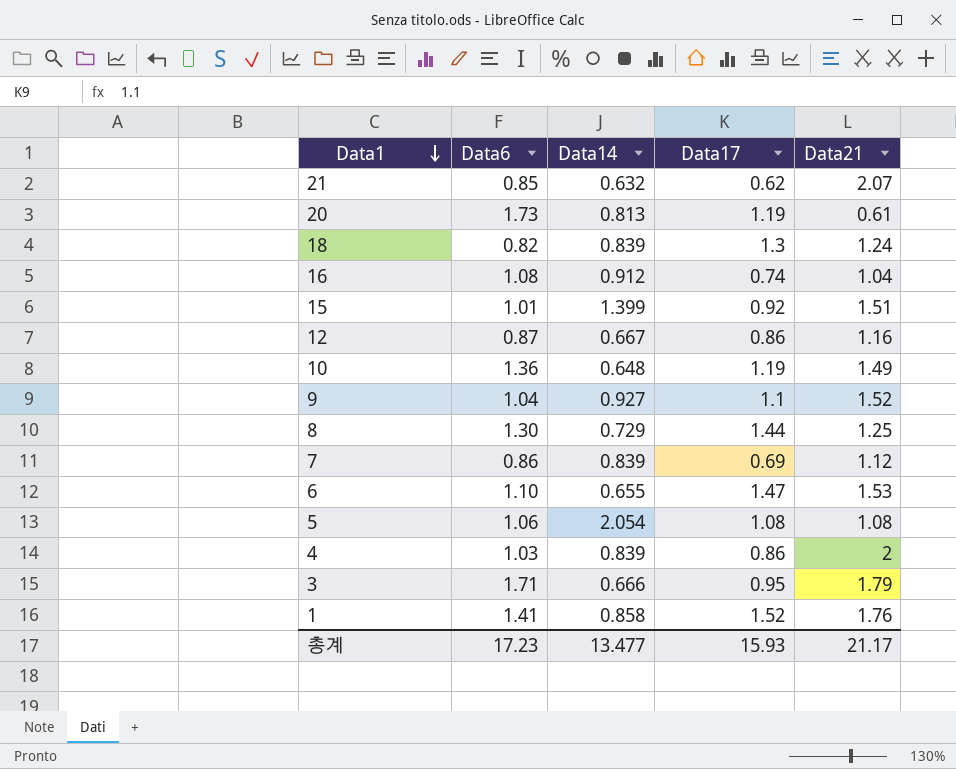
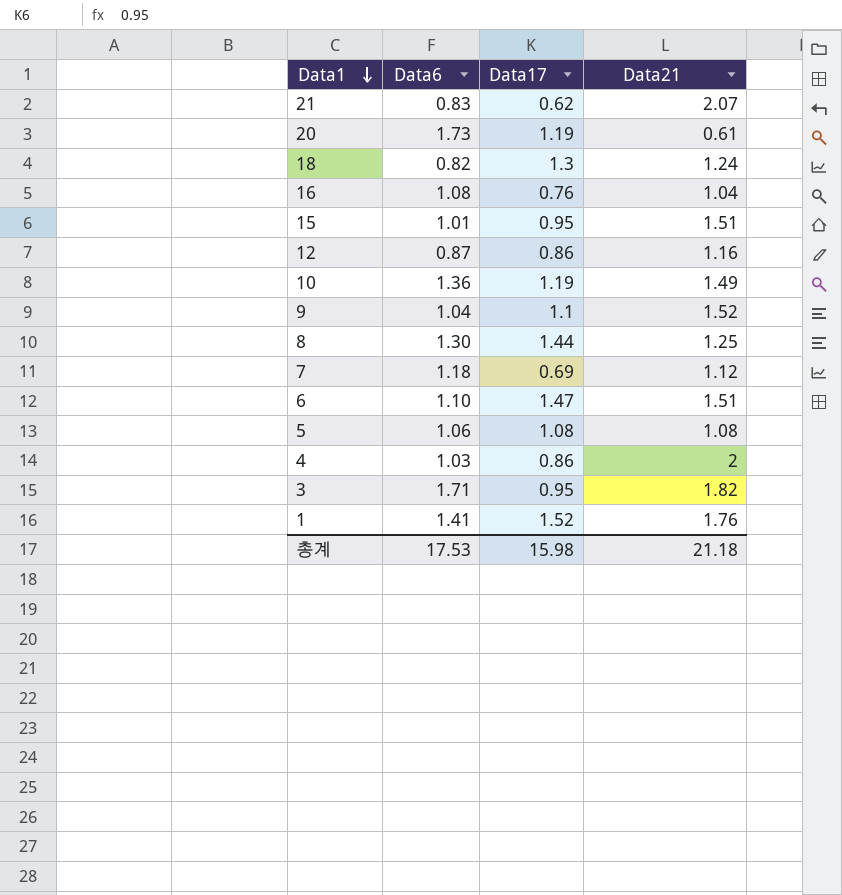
column Data14 | position: 3 -> none
21 | Data6: 0.85 -> 0.83
16 | Data17: 0.74 -> 0.76
15 | Data17: 0.92 -> 0.95
7 | Data6: 0.86 -> 1.18
6 | Data21: 1.53 -> 1.51
3 | Data21: 1.79 -> 1.82
총계 | Data6: 17.23 -> 17.53
총계 | Data17: 15.93 -> 15.98
총계 | Data21: 21.17 -> 21.18

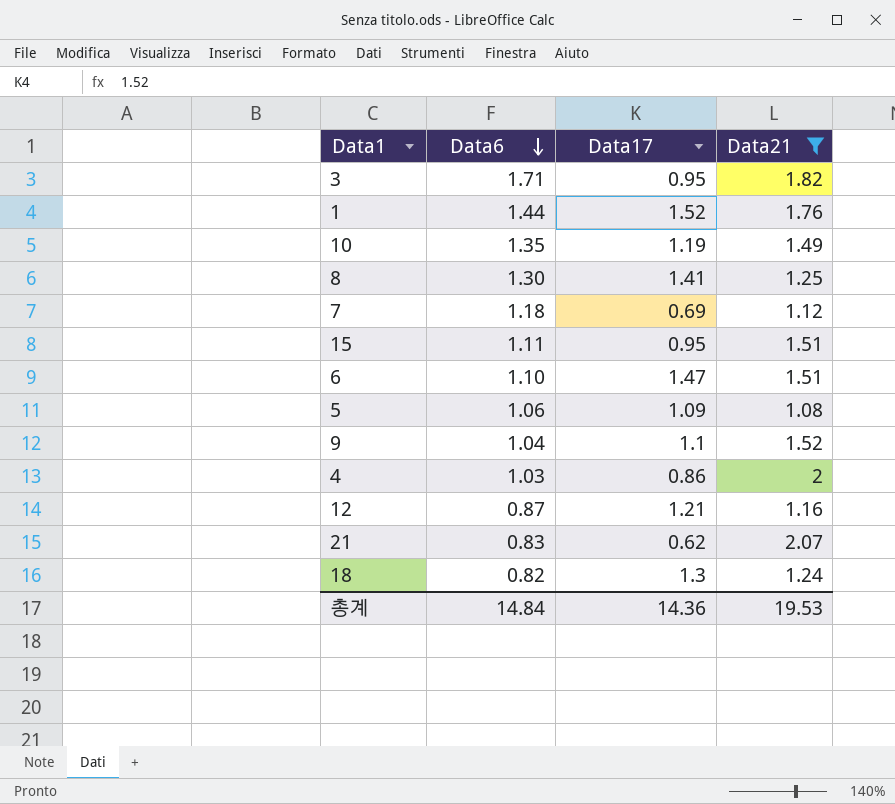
filter: none -> Data21 >= 1.08
row order: Data1 descending -> Data6 descending
1 | Data6: 1.41 -> 1.44
10 | Data6: 1.36 -> 1.35
8 | Data17: 1.44 -> 1.41
15 | Data6: 1.01 -> 1.11
5 | Data17: 1.08 -> 1.09
12 | Data17: 0.86 -> 1.21
총계 | Data6: 17.53 -> 14.84
총계 | Data17: 15.98 -> 14.36
총계 | Data21: 21.18 -> 19.53

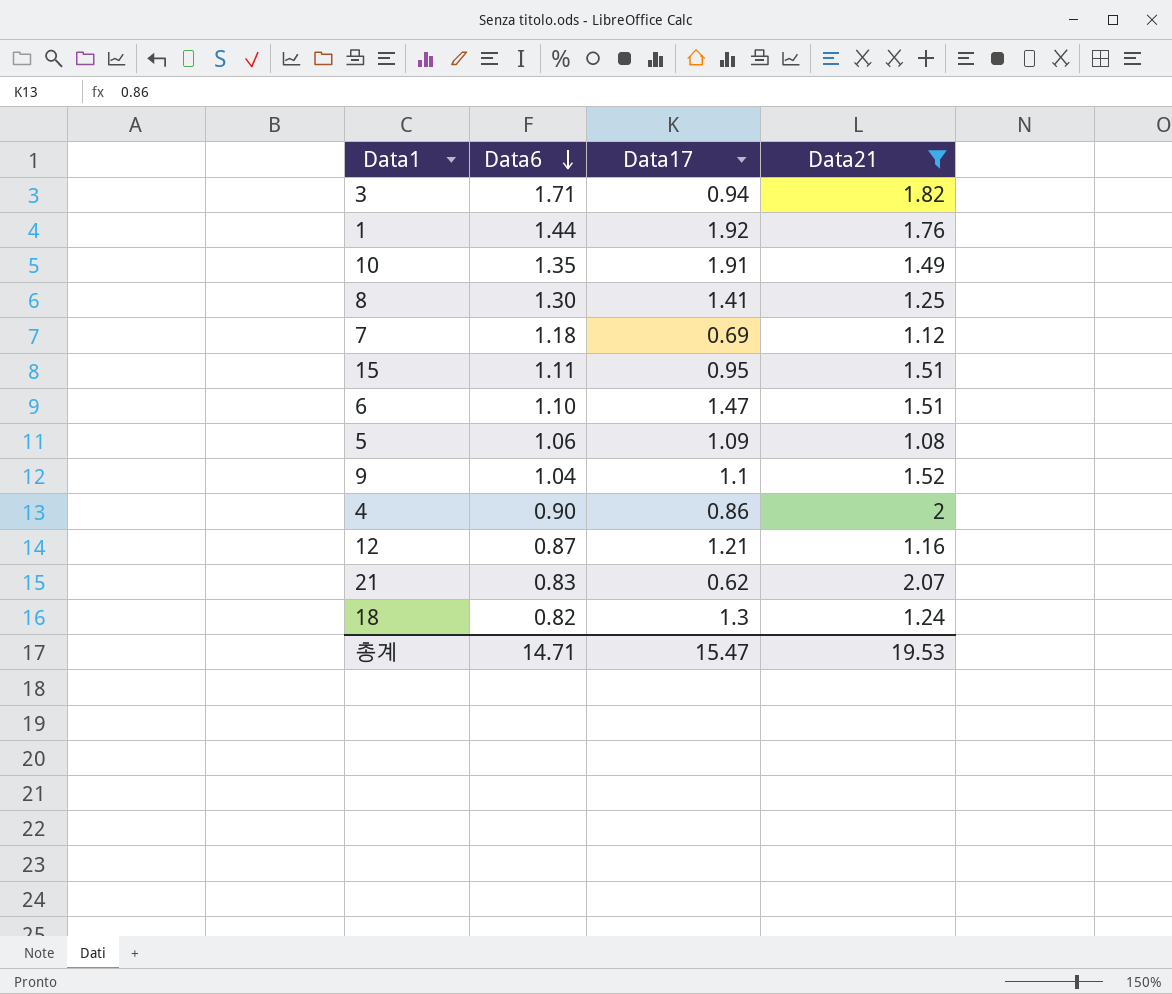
3 | Data17: 0.95 -> 0.94
1 | Data17: 1.52 -> 1.92
10 | Data17: 1.19 -> 1.91
4 | Data6: 1.03 -> 0.90
총계 | Data6: 14.84 -> 14.71
총계 | Data17: 14.36 -> 15.47

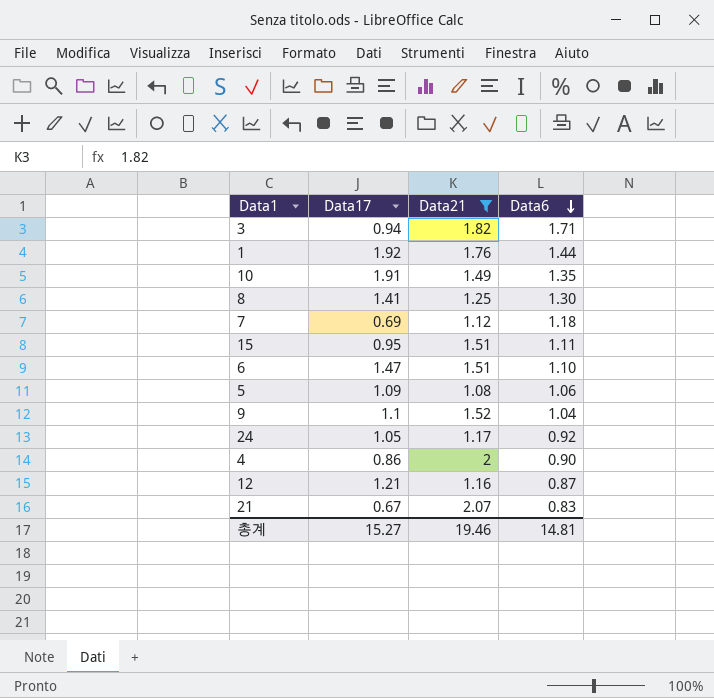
column Data6 | position: 2 -> 4
row 18: 0.82 | 1.3 | 1.24 -> none
row 24: none -> 1.05 | 1.17 | 0.92
21 | Data17: 0.62 -> 0.67
총계 | Data17: 15.47 -> 15.27
총계 | Data21: 19.53 -> 19.46
총계 | Data6: 14.71 -> 14.81

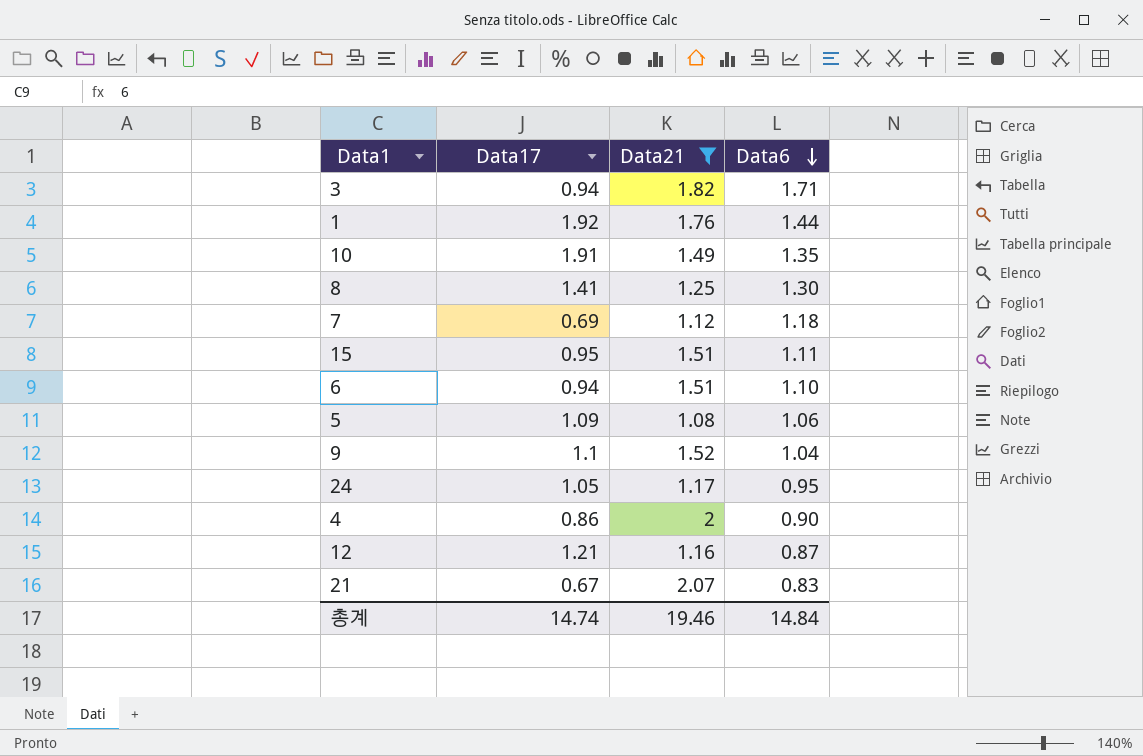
6 | Data17: 1.47 -> 0.94
24 | Data6: 0.92 -> 0.95
총계 | Data17: 15.27 -> 14.74
총계 | Data6: 14.81 -> 14.84

